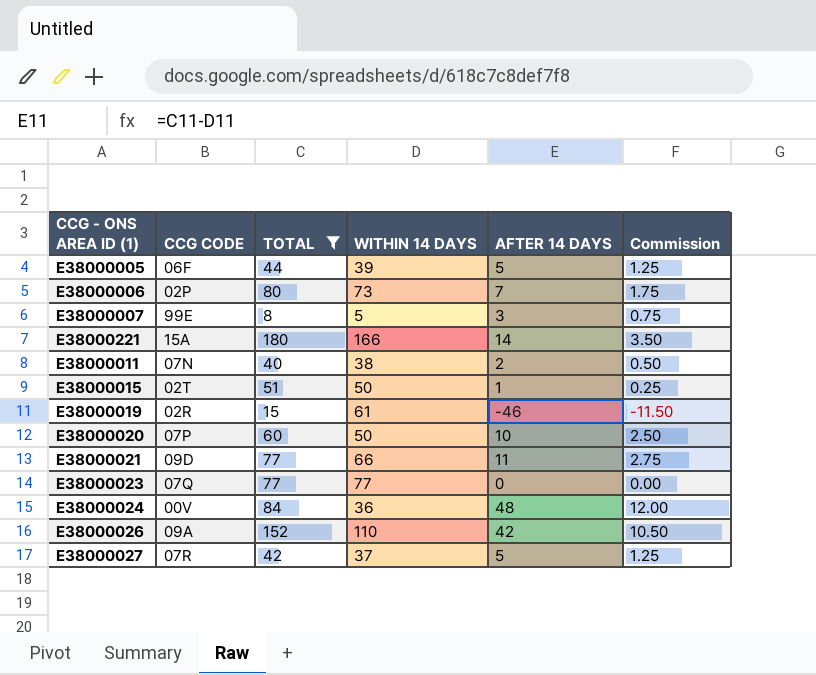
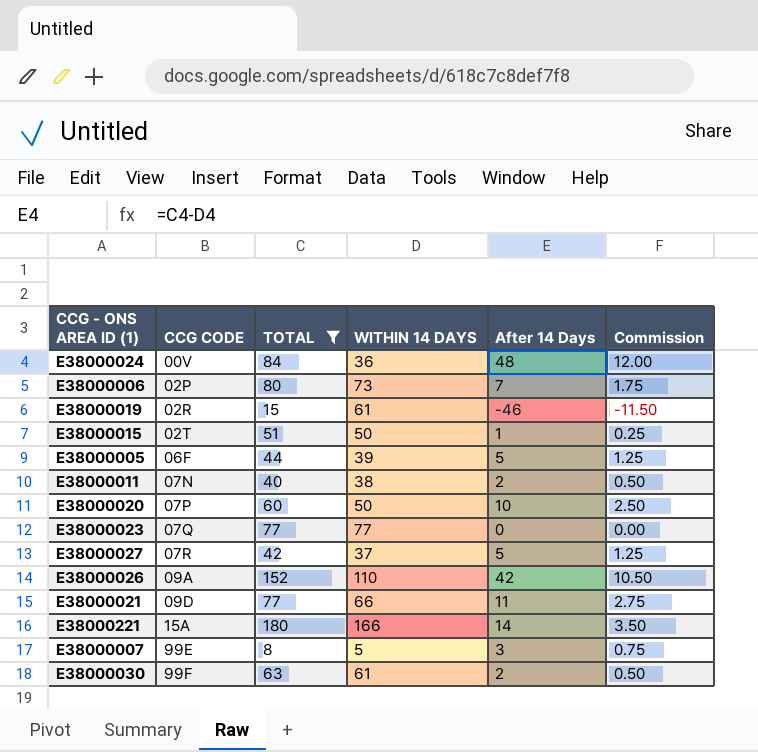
row order: none -> CCG CODE ascending
column name: AFTER 14 DAYS -> After 14 Days
row E38000030: none -> 99F | 63 | 61 | 2 | 0.50

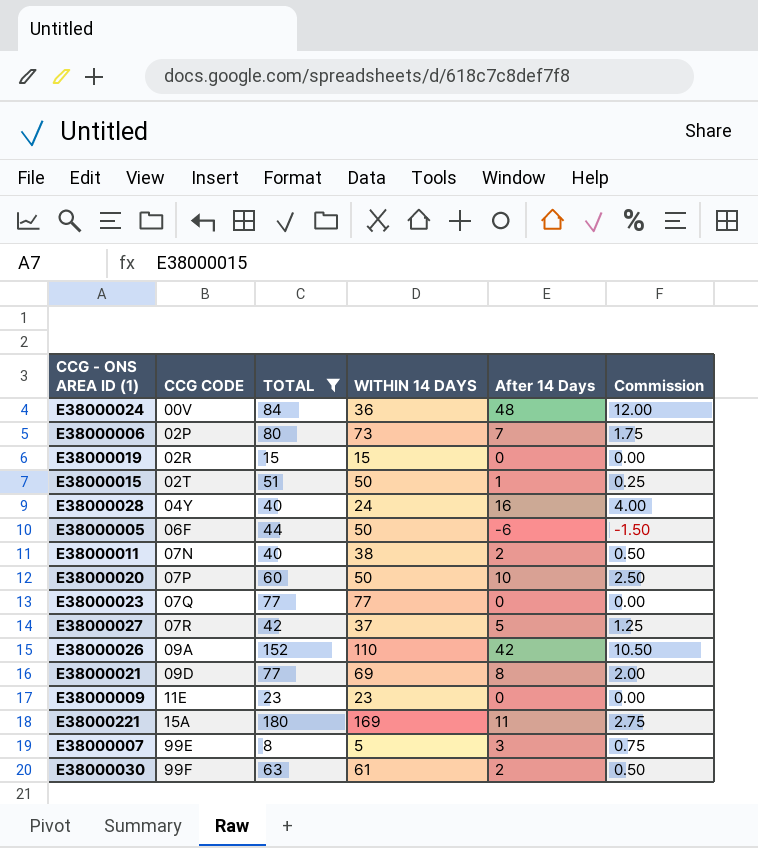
E38000019 | WITHIN 14 DAYS: 61 -> 15
E38000019 | After 14 Days: -46 -> 0
E38000019 | Commission: -11.50 -> 0.00
row E38000028: none -> 04Y | 40 | 24 | 16 | 4.00
E38000005 | WITHIN 14 DAYS: 39 -> 50
E38000005 | After 14 Days: 5 -> -6
E38000005 | Commission: 1.25 -> -1.50
E38000021 | WITHIN 14 DAYS: 66 -> 69
E38000021 | After 14 Days: 11 -> 8
E38000021 | Commission: 2.75 -> 2.00
row E38000009: none -> 11E | 23 | 23 | 0 | 0.00
E38000221 | WITHIN 14 DAYS: 166 -> 169
E38000221 | After 14 Days: 14 -> 11
E38000221 | Commission: 3.50 -> 2.75

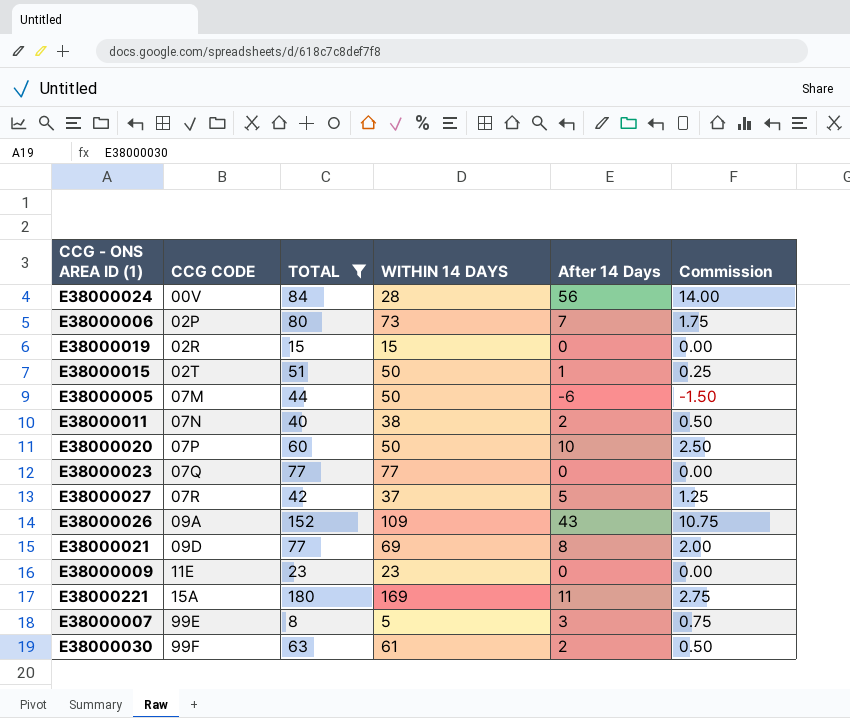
row E38000028: 04Y | 40 | 24 | 16 | 4.00 -> none
E38000024 | WITHIN 14 DAYS: 36 -> 28
E38000024 | After 14 Days: 48 -> 56
E38000024 | Commission: 12.00 -> 14.00
E38000005 | CCG CODE: 06F -> 07M
E38000026 | WITHIN 14 DAYS: 110 -> 109
E38000026 | After 14 Days: 42 -> 43
E38000026 | Commission: 10.50 -> 10.75

